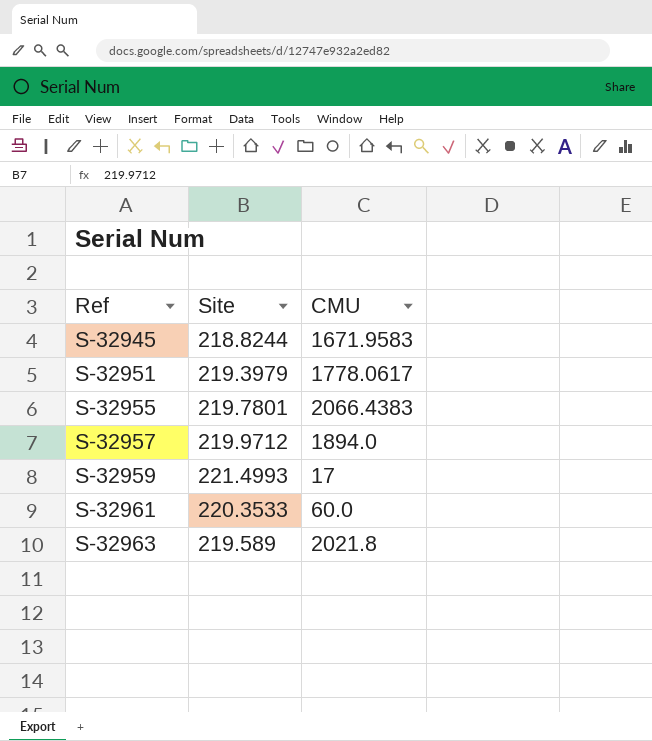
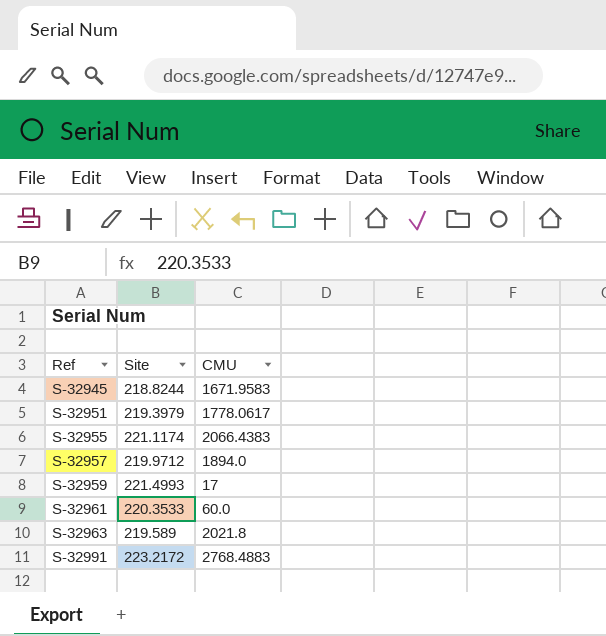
S-32955 | Site: 219.7801 -> 221.1174
row S-32991: none -> 223.2172 | 2768.4883

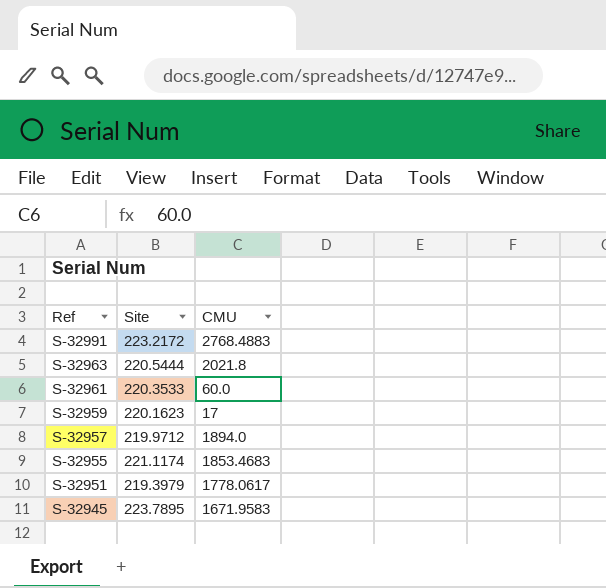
row order: Ref ascending -> Ref descending
S-32963 | Site: 219.589 -> 220.5444
S-32959 | Site: 221.4993 -> 220.1623
S-32955 | CMU: 2066.4383 -> 1853.4683
S-32945 | Site: 218.8244 -> 223.7895

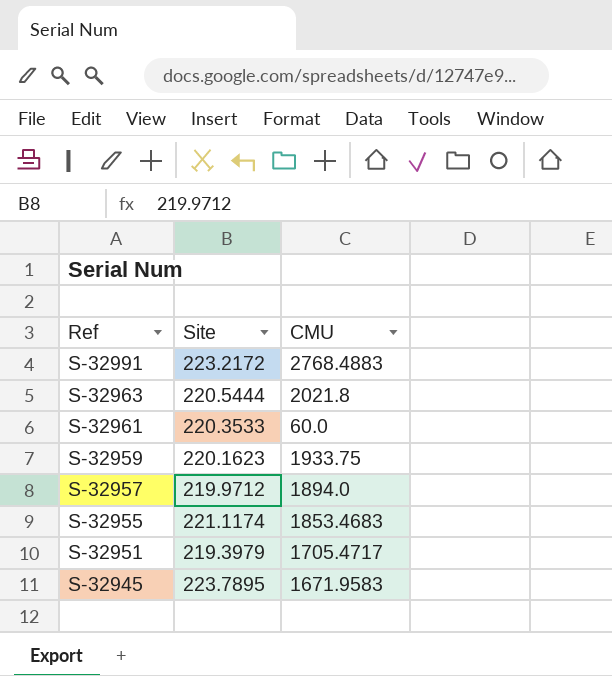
S-32959 | CMU: 17 -> 1933.75
S-32951 | CMU: 1778.0617 -> 1705.4717

